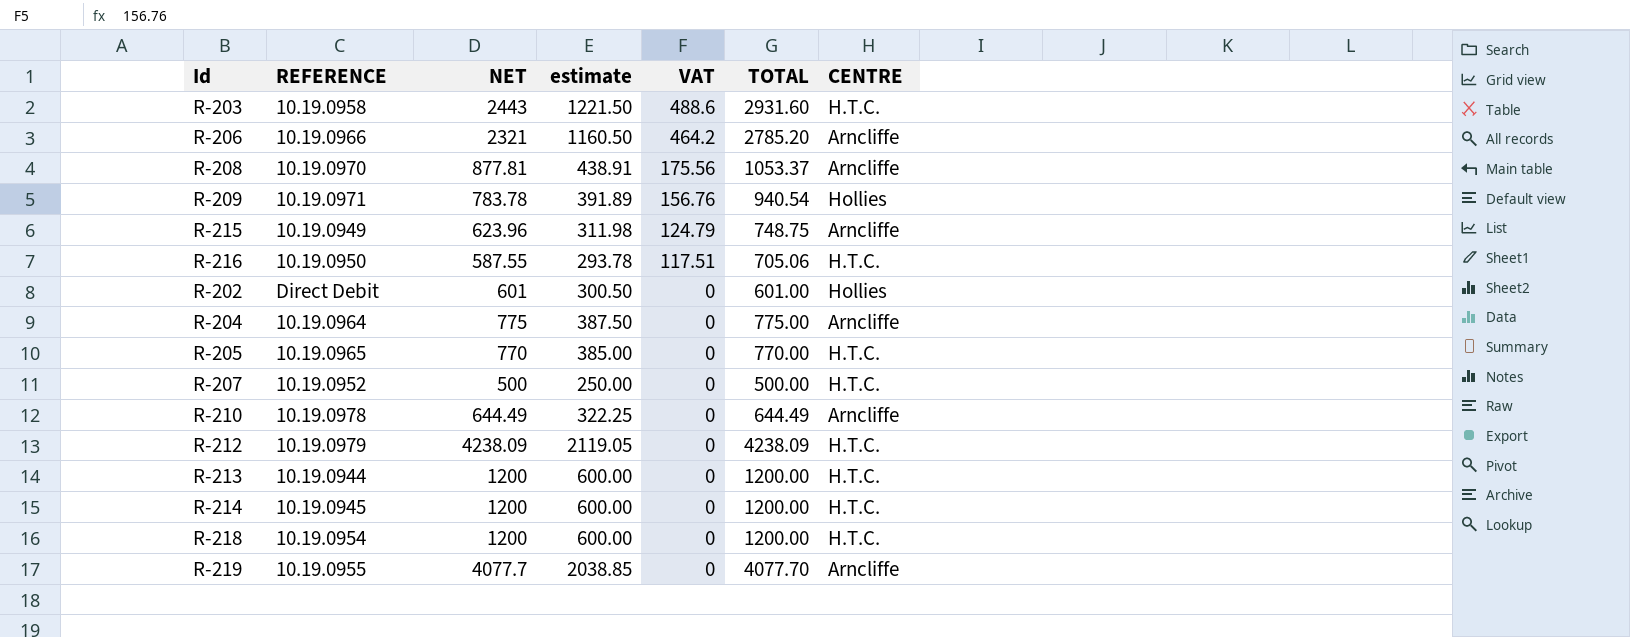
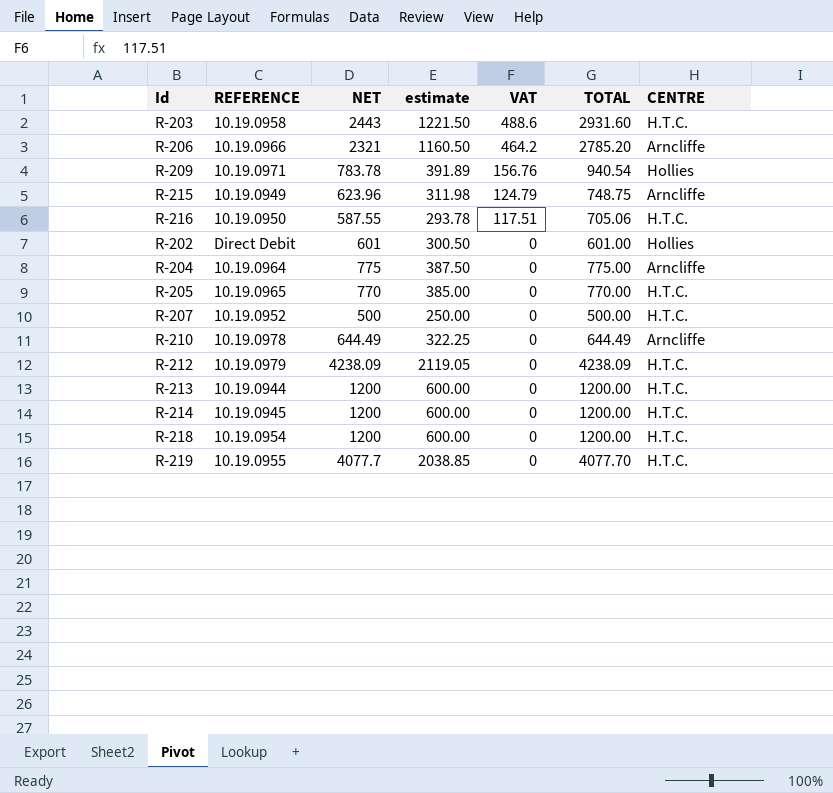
row R-208: 10.19.0970 | 877.81 | 438.91 | 175.56 | 1053.37 | Arncliffe -> none
R-219 | CENTRE: Arncliffe -> H.T.C.

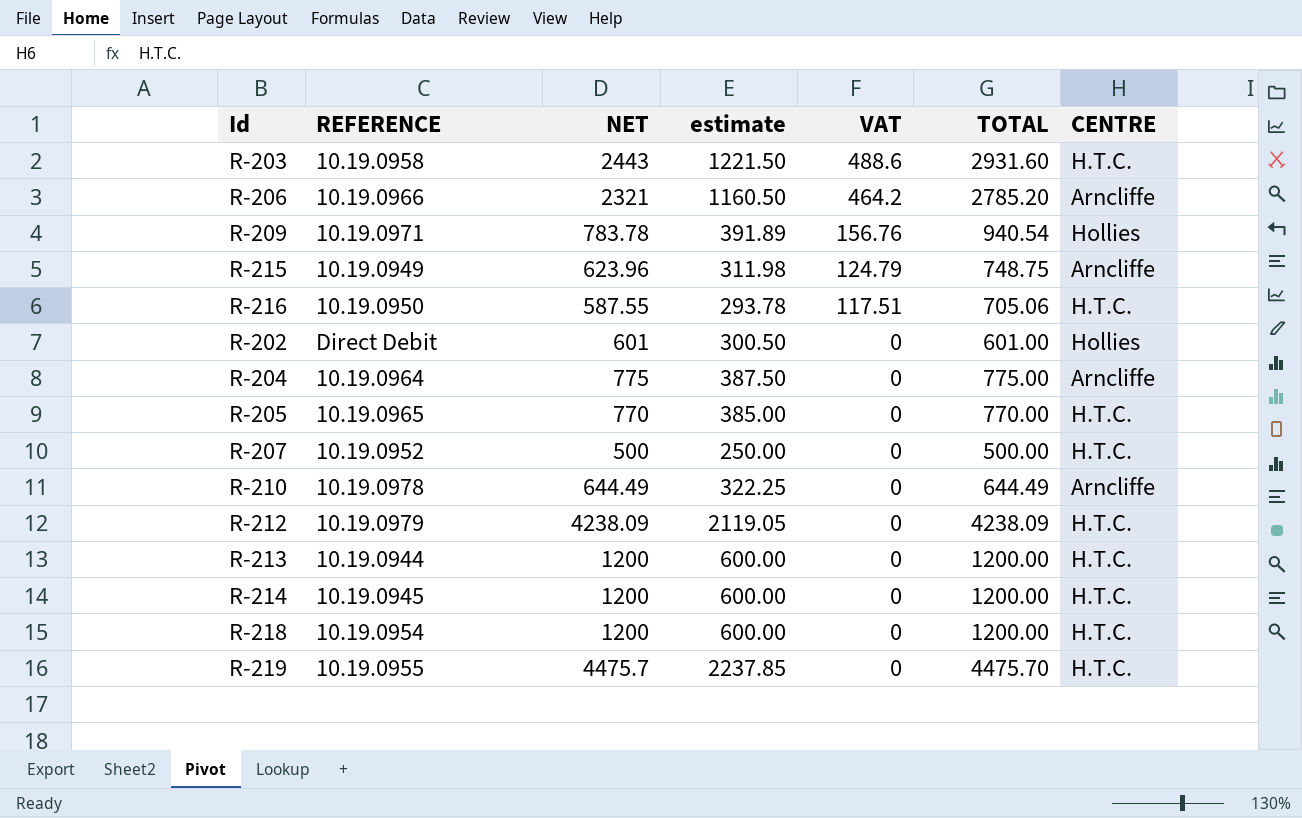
R-219 | NET: 4077.7 -> 4475.7
R-219 | estimate: 2038.85 -> 2237.85
R-219 | TOTAL: 4077.70 -> 4475.70

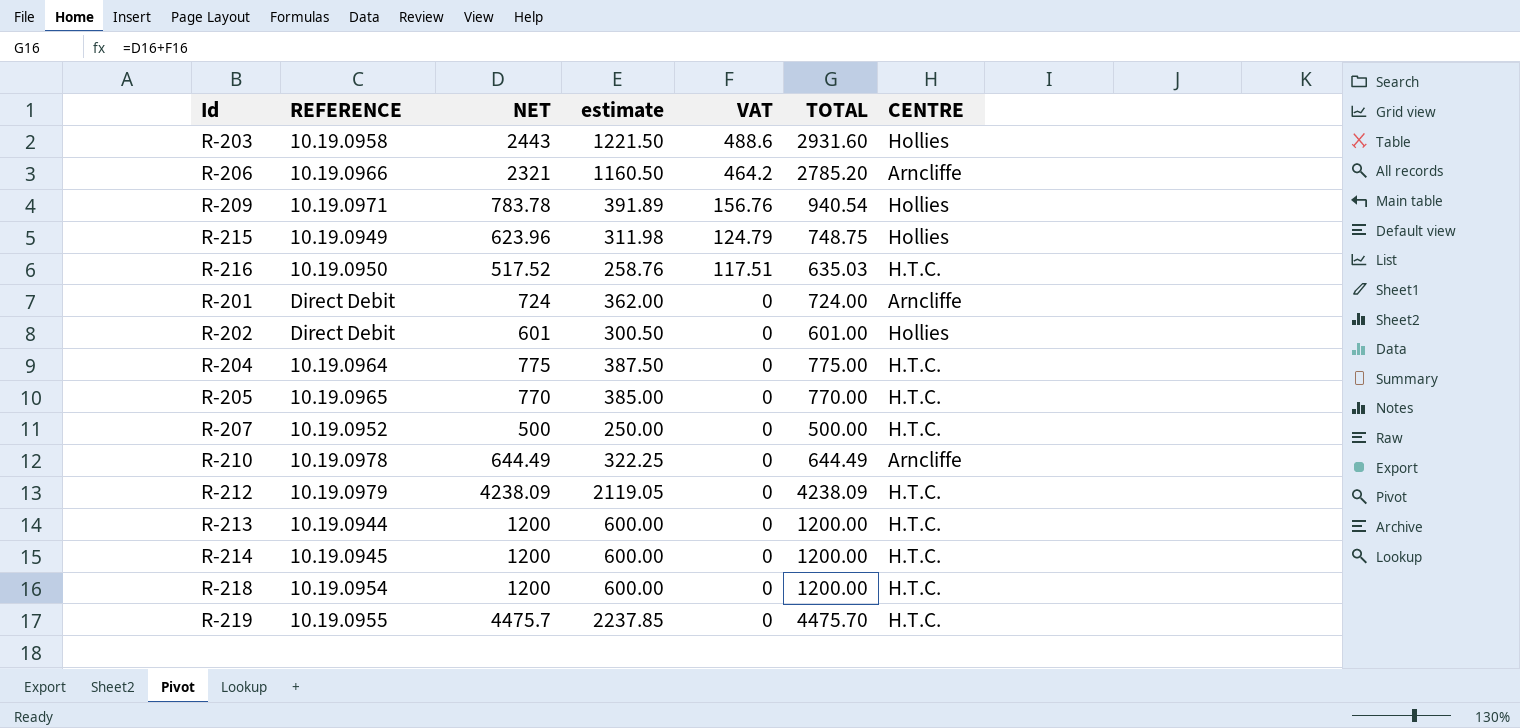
R-203 | CENTRE: H.T.C. -> Hollies
R-215 | CENTRE: Arncliffe -> Hollies
R-216 | NET: 587.55 -> 517.52
R-216 | estimate: 293.78 -> 258.76
R-216 | TOTAL: 705.06 -> 635.03
row R-201: none -> Direct Debit | 724 | 362.00 | 0 | 724.00 | Arncliffe
R-204 | CENTRE: Arncliffe -> H.T.C.

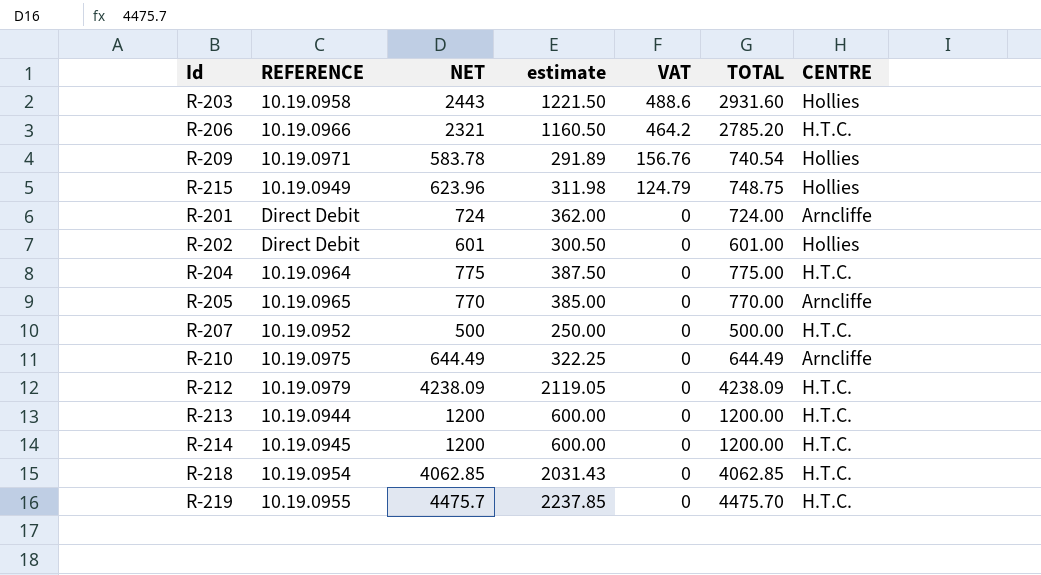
row R-216: 10.19.0950 | 517.52 | 258.76 | 117.51 | 635.03 | H.T.C. -> none
R-206 | CENTRE: Arncliffe -> H.T.C.
R-209 | NET: 783.78 -> 583.78
R-209 | estimate: 391.89 -> 291.89
R-209 | TOTAL: 940.54 -> 740.54
R-205 | CENTRE: H.T.C. -> Arncliffe
R-210 | REFERENCE: 10.19.0978 -> 10.19.0975
R-218 | NET: 1200 -> 4062.85
R-218 | estimate: 600.00 -> 2031.43
R-218 | TOTAL: 1200.00 -> 4062.85

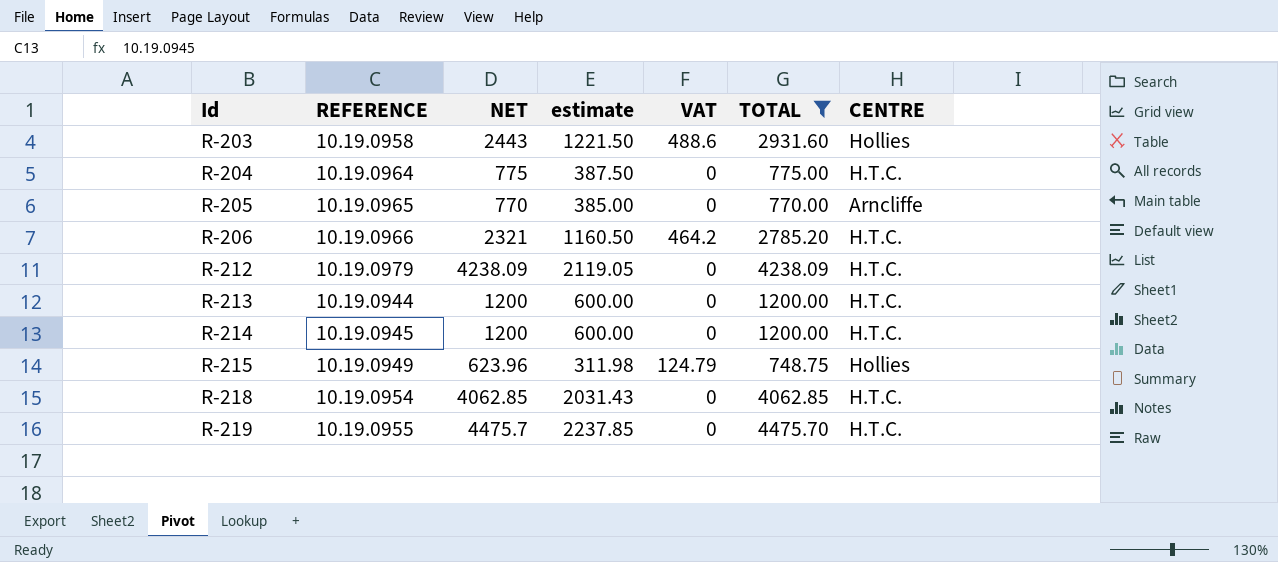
filter: none -> TOTAL >= 748.75
row order: VAT descending -> Id ascending

